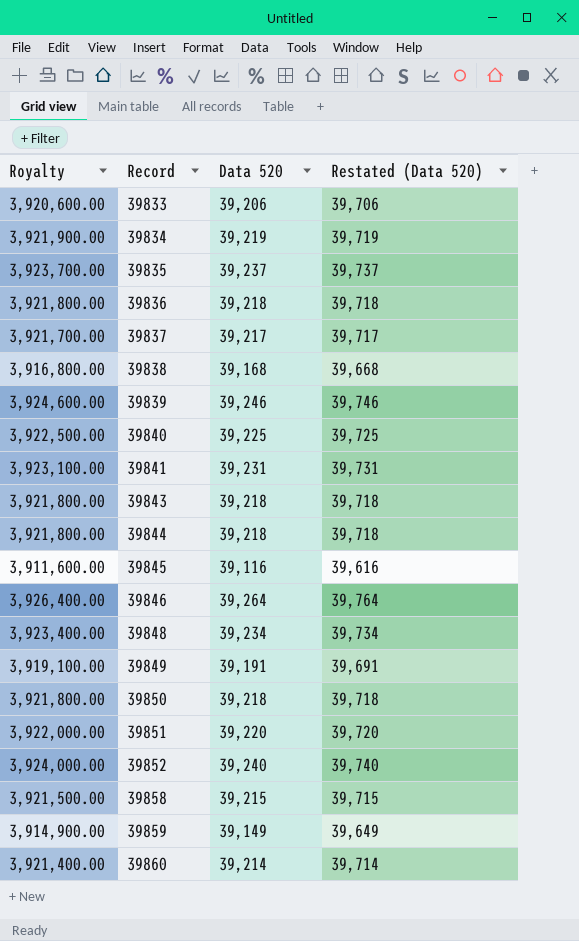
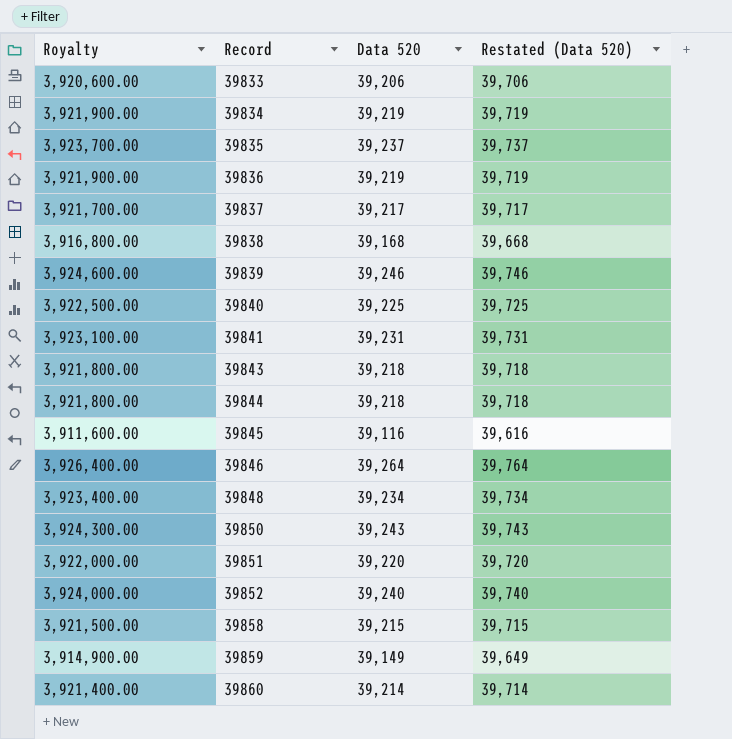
row 39849: 3,919,100.00 | 39,191 | 39,691 -> none
39836 | Royalty: 3,921,800.00 -> 3,921,900.00
39836 | Data 520: 39,218 -> 39,219
39836 | Restated (Data 520): 39,718 -> 39,719
39850 | Royalty: 3,921,800.00 -> 3,924,300.00
39850 | Data 520: 39,218 -> 39,243
39850 | Restated (Data 520): 39,718 -> 39,743

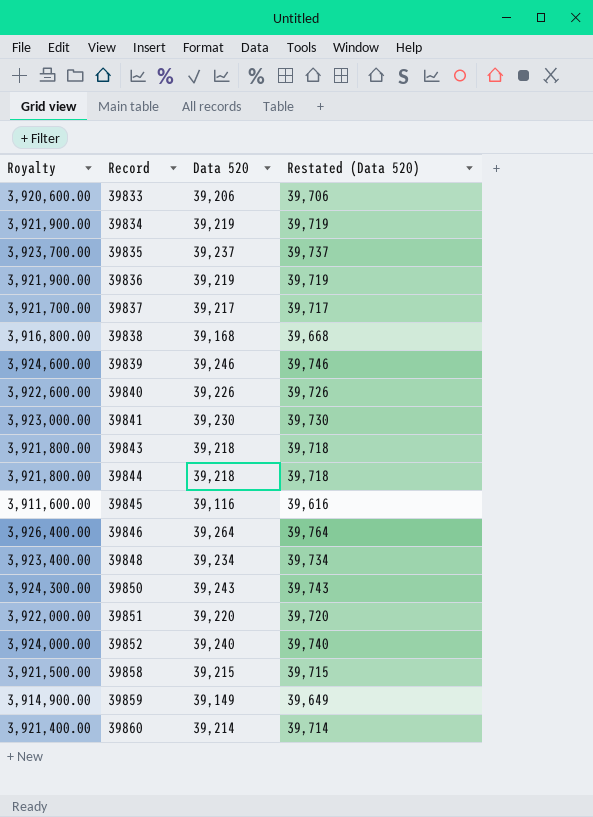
39840 | Royalty: 3,922,500.00 -> 3,922,600.00
39840 | Data 520: 39,225 -> 39,226
39840 | Restated (Data 520): 39,725 -> 39,726
39841 | Royalty: 3,923,100.00 -> 3,923,000.00
39841 | Data 520: 39,231 -> 39,230
39841 | Restated (Data 520): 39,731 -> 39,730

